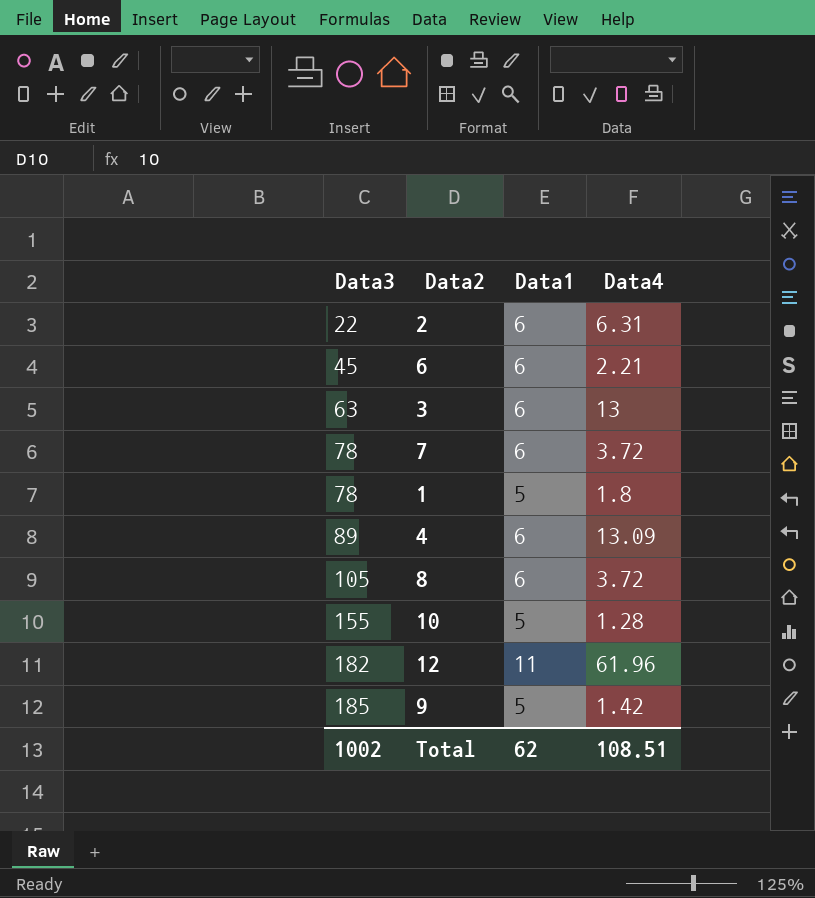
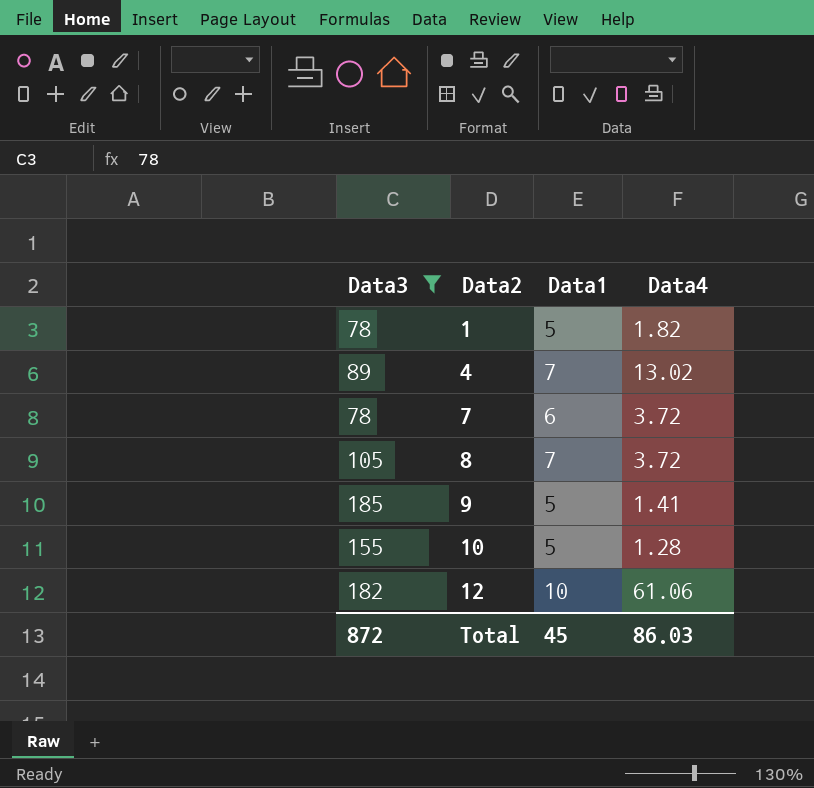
filter: none -> Data3 >= 78
row order: Data3 ascending -> Data2 ascending
1 | Data4: 1.8 -> 1.82
4 | Data1: 6 -> 7
4 | Data4: 13.09 -> 13.02
8 | Data1: 6 -> 7
9 | Data4: 1.42 -> 1.41
12 | Data1: 11 -> 10
12 | Data4: 61.96 -> 61.06
Total | Data3: 1002 -> 872
Total | Data1: 62 -> 45
Total | Data4: 108.51 -> 86.03

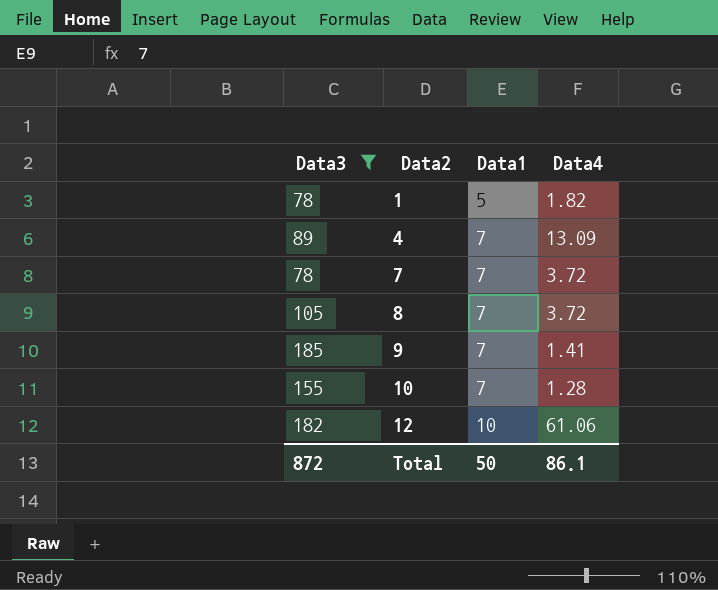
4 | Data4: 13.02 -> 13.09
7 | Data1: 6 -> 7
9 | Data1: 5 -> 7
10 | Data1: 5 -> 7
Total | Data1: 45 -> 50
Total | Data4: 86.03 -> 86.1

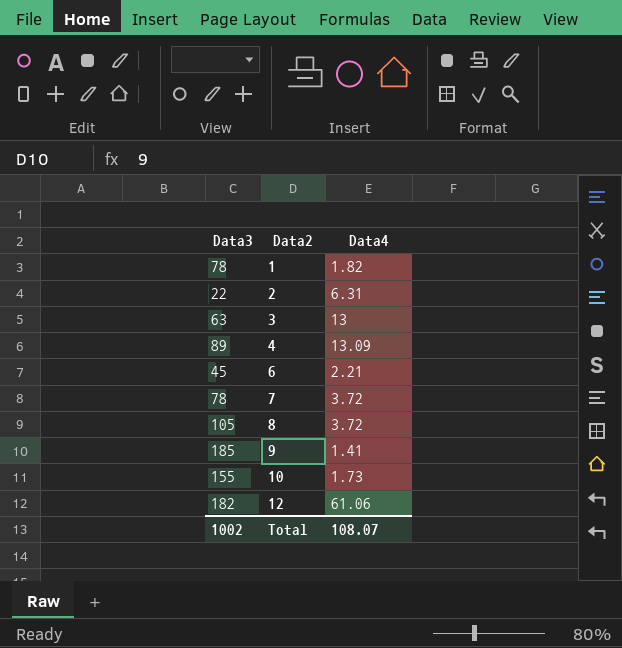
filter: Data3 >= 78 -> none
column Data1 | position: 3 -> none
10 | Data4: 1.28 -> 1.73
Total | Data3: 872 -> 1002
Total | Data4: 86.1 -> 108.07

